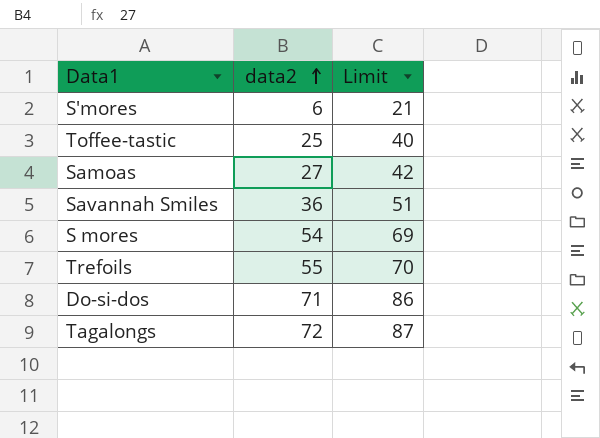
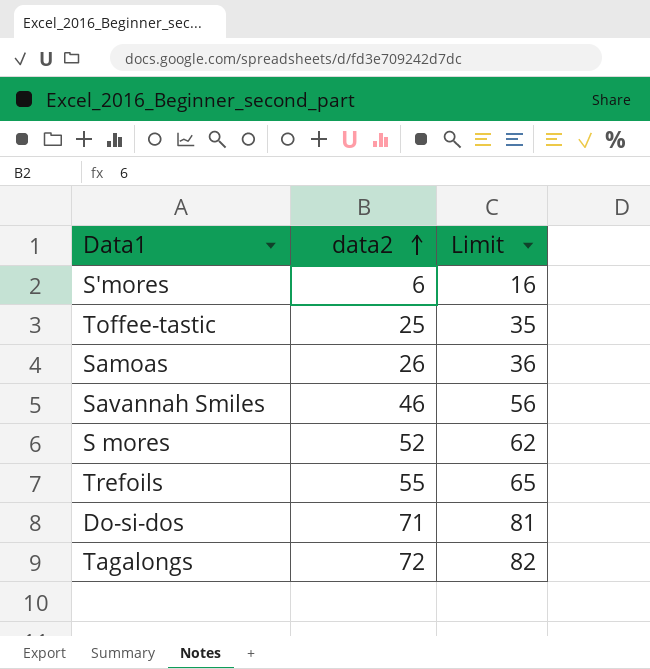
column Limit | formula: [data2] + 15 -> [data2] + 10
Samoas | data2: 27 -> 26
Savannah Smiles | data2: 36 -> 46
S mores | data2: 54 -> 52

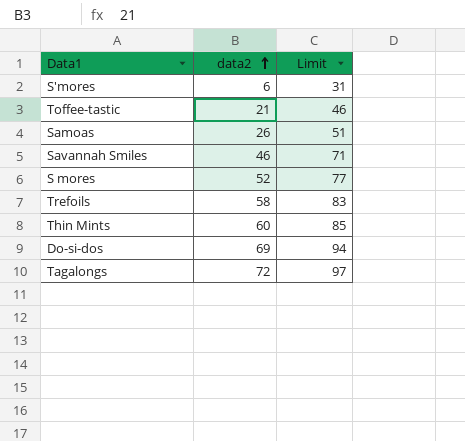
column Limit | formula: [data2] + 10 -> [data2] + 25
Toffee-tastic | data2: 25 -> 21
Trefoils | data2: 55 -> 58
row Thin Mints: none -> 60 | 85
Do-si-dos | data2: 71 -> 69

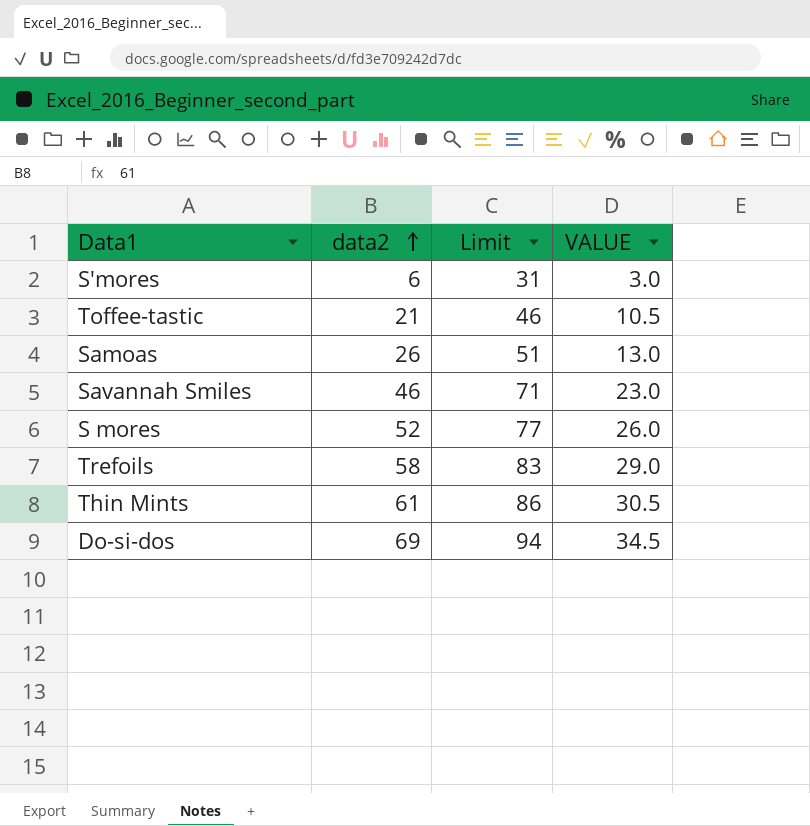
column VALUE | formula: none -> [data2] * 0.5
row Tagalongs: 72 | 97 -> none
Thin Mints | data2: 60 -> 61
Thin Mints | Limit: 85 -> 86

